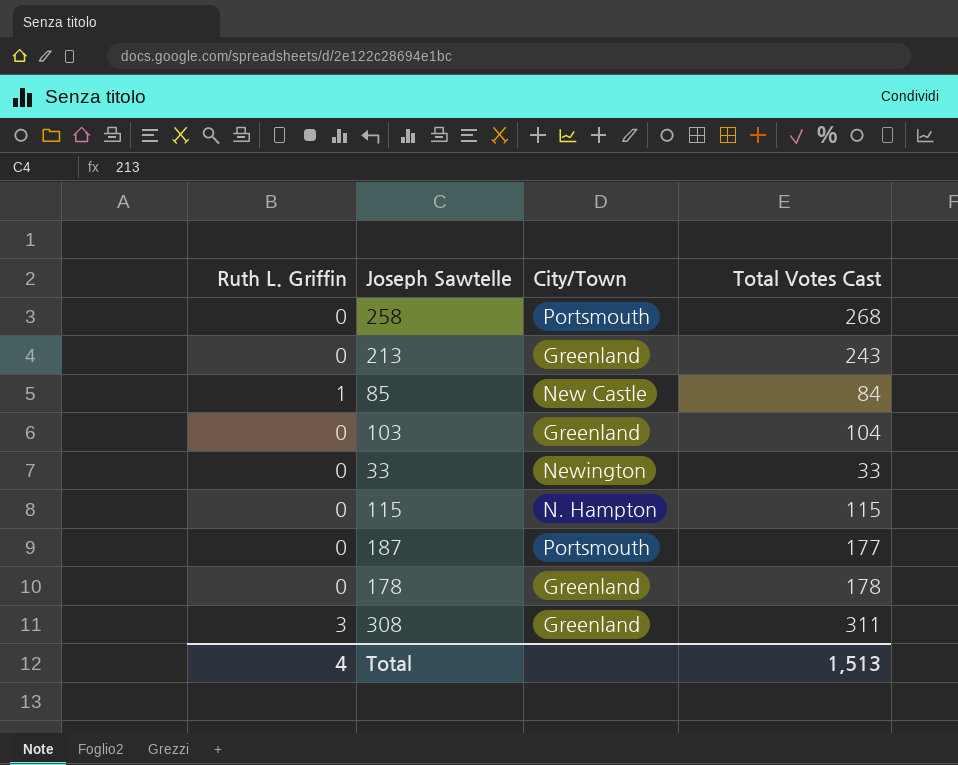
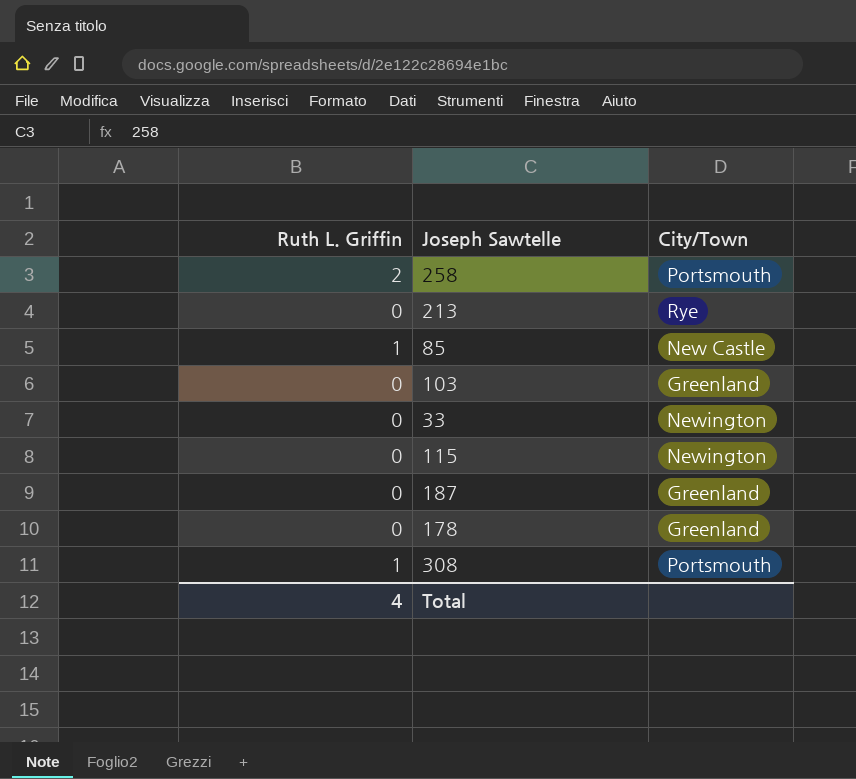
column Total Votes Cast | position: 4 -> none
258 | Ruth L. Griffin: 0 -> 2
213 | City/Town: Greenland -> Rye
115 | City/Town: N. Hampton -> Newington
187 | City/Town: Portsmouth -> Greenland
308 | Ruth L. Griffin: 3 -> 1
308 | City/Town: Greenland -> Portsmouth

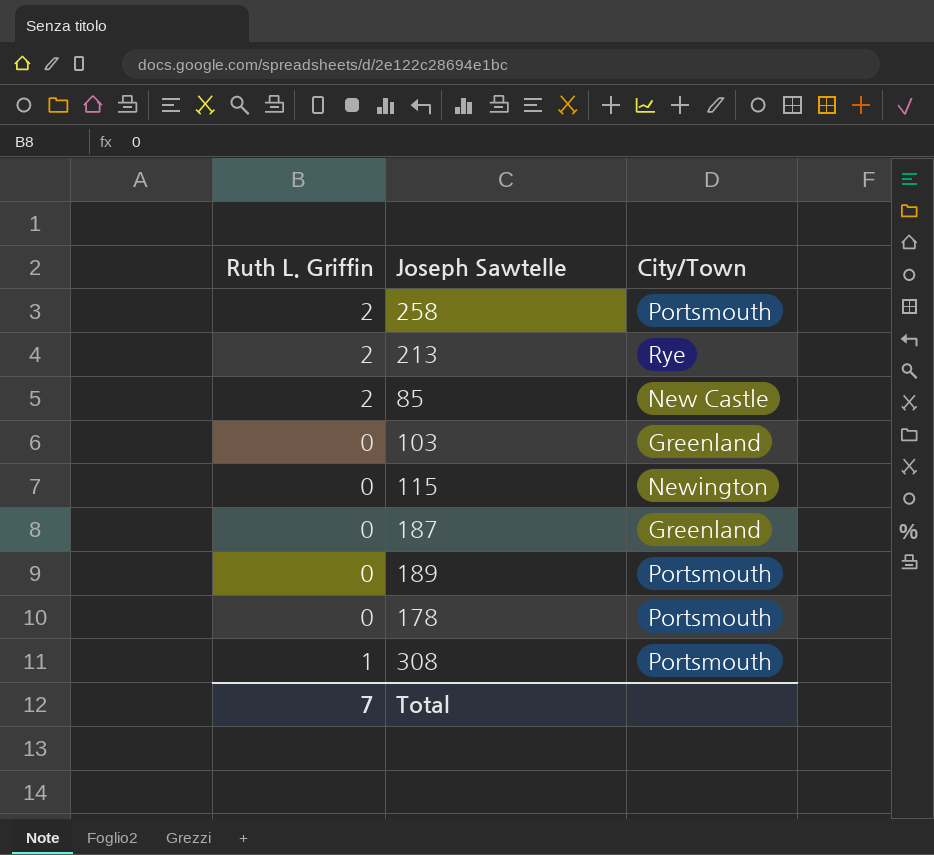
row 33: 0 | Newington -> none
213 | Ruth L. Griffin: 0 -> 2
85 | Ruth L. Griffin: 1 -> 2
row 189: none -> 0 | Portsmouth
178 | City/Town: Greenland -> Portsmouth
Total | Ruth L. Griffin: 4 -> 7

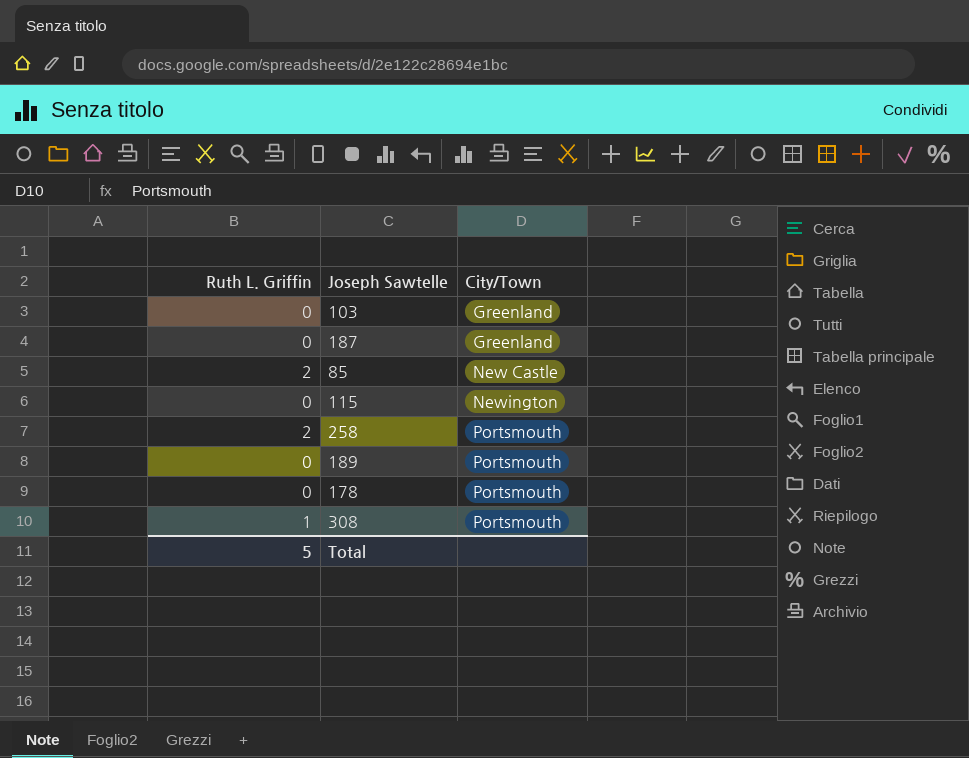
row order: none -> City/Town ascending
row 213: 2 | Rye -> none
Total | Ruth L. Griffin: 7 -> 5

